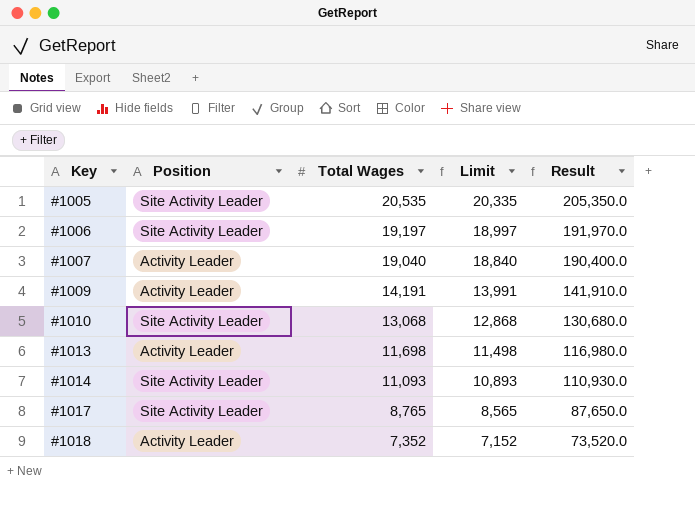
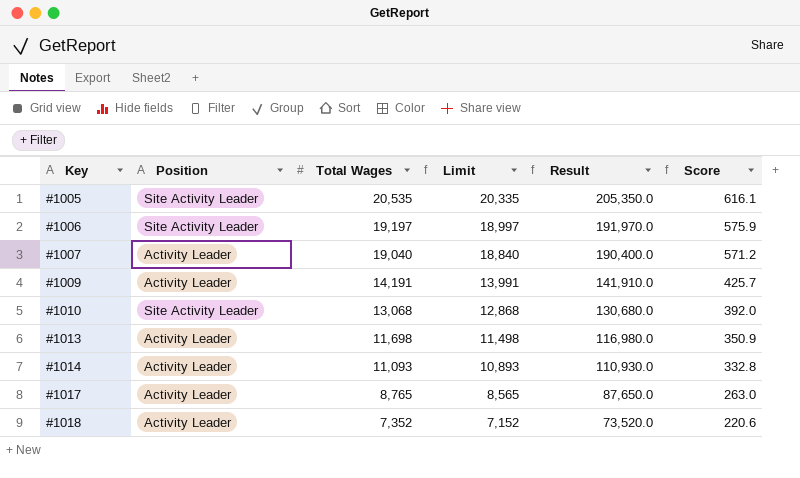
column Score | formula: none -> [Total Wages] * 0.03
#1014 | Position: Site Activity Leader -> Activity Leader
#1017 | Position: Site Activity Leader -> Activity Leader

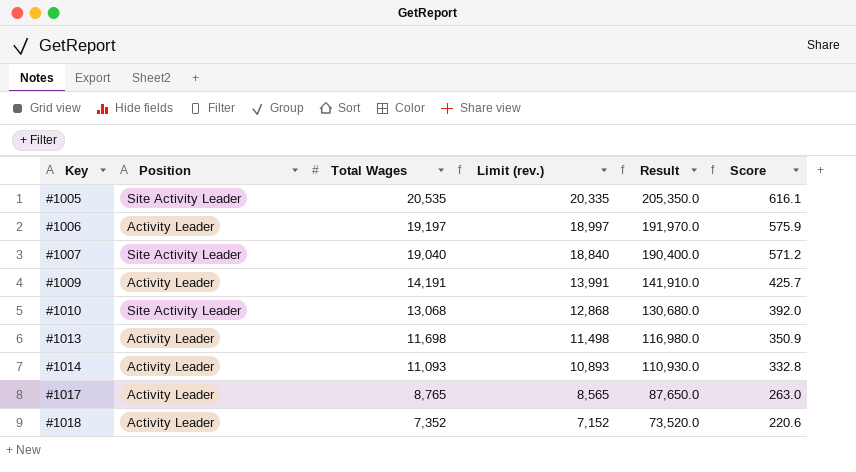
column name: Limit -> Limit (rev.)
#1006 | Position: Site Activity Leader -> Activity Leader
#1007 | Position: Activity Leader -> Site Activity Leader

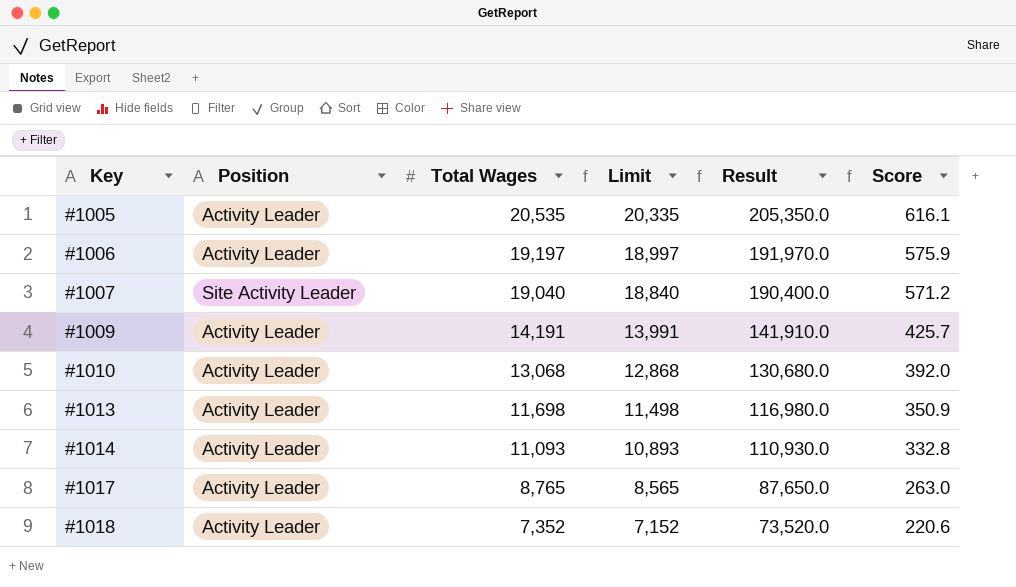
column name: Limit (rev.) -> Limit
#1005 | Position: Site Activity Leader -> Activity Leader
#1010 | Position: Site Activity Leader -> Activity Leader

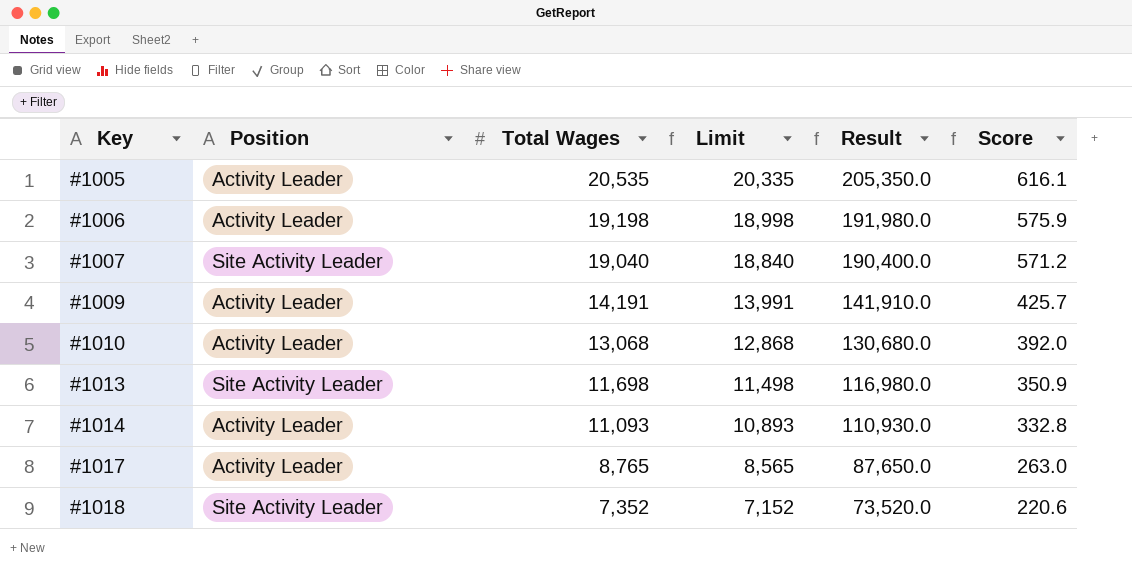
#1006 | Total Wages: 19,197 -> 19,198
#1006 | Limit: 18,997 -> 18,998
#1006 | Result: 191,970.0 -> 191,980.0
#1013 | Position: Activity Leader -> Site Activity Leader
#1018 | Position: Activity Leader -> Site Activity Leader

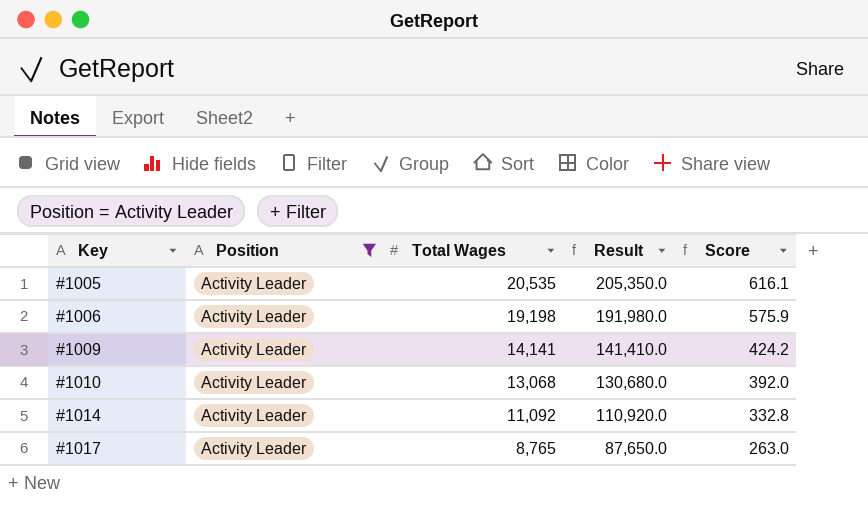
filter: none -> Position = Activity Leader
column Limit | formula: [Total Wages] - 200 -> none
#1009 | Total Wages: 14,191 -> 14,141
#1009 | Result: 141,910.0 -> 141,410.0
#1009 | Score: 425.7 -> 424.2
#1014 | Total Wages: 11,093 -> 11,092
#1014 | Result: 110,930.0 -> 110,920.0

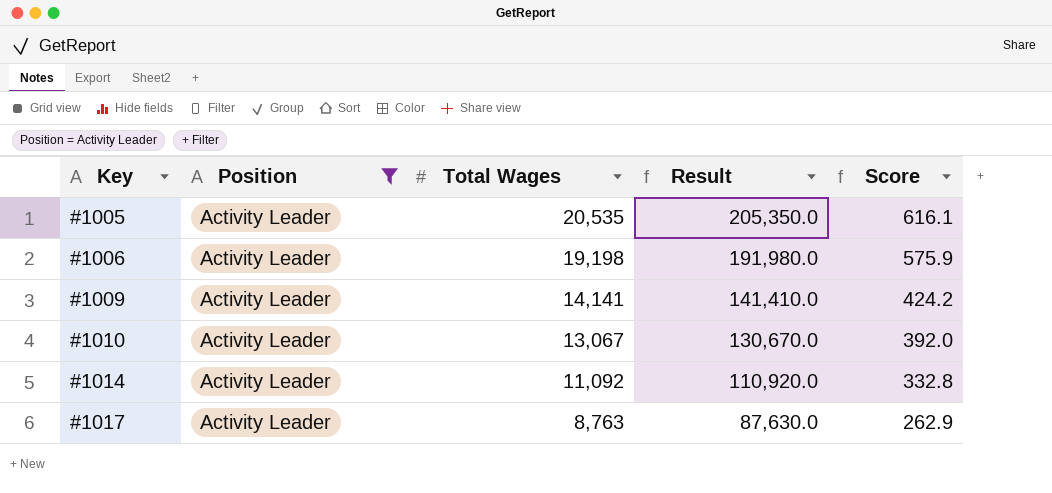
#1010 | Total Wages: 13,068 -> 13,067
#1010 | Result: 130,680.0 -> 130,670.0
#1017 | Total Wages: 8,765 -> 8,763
#1017 | Result: 87,650.0 -> 87,630.0
#1017 | Score: 263.0 -> 262.9

